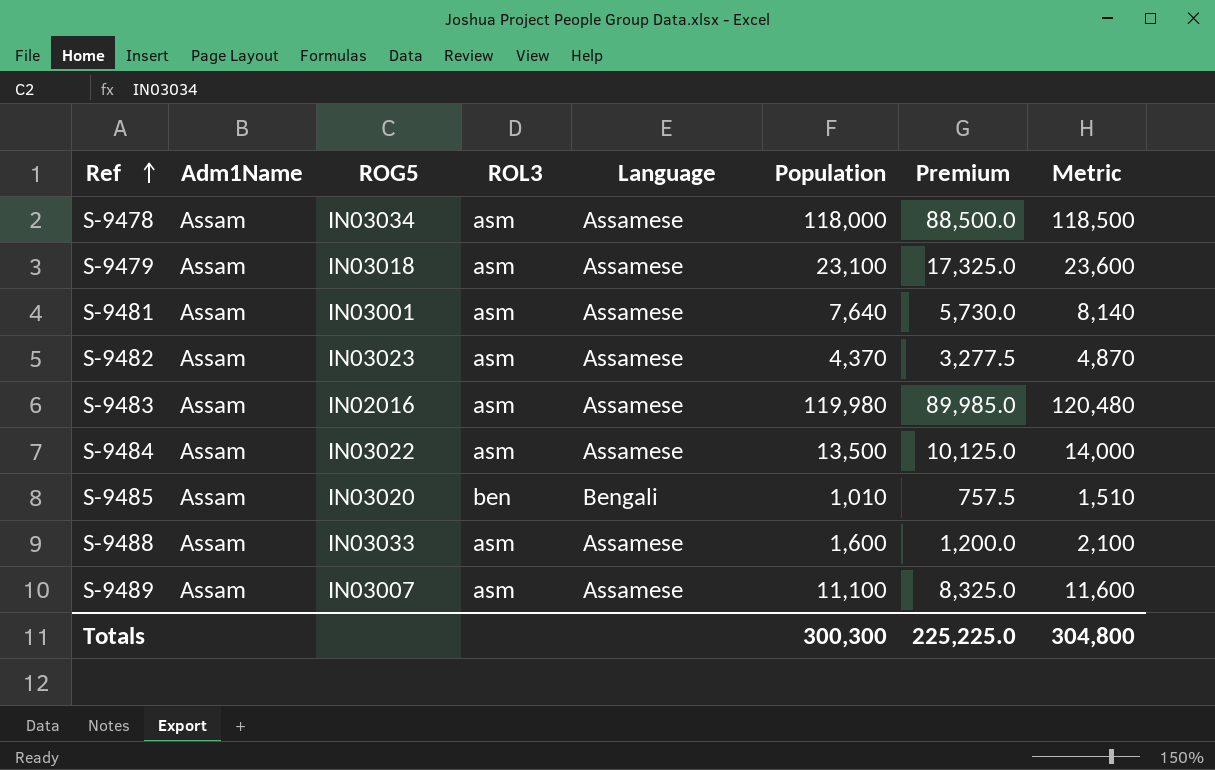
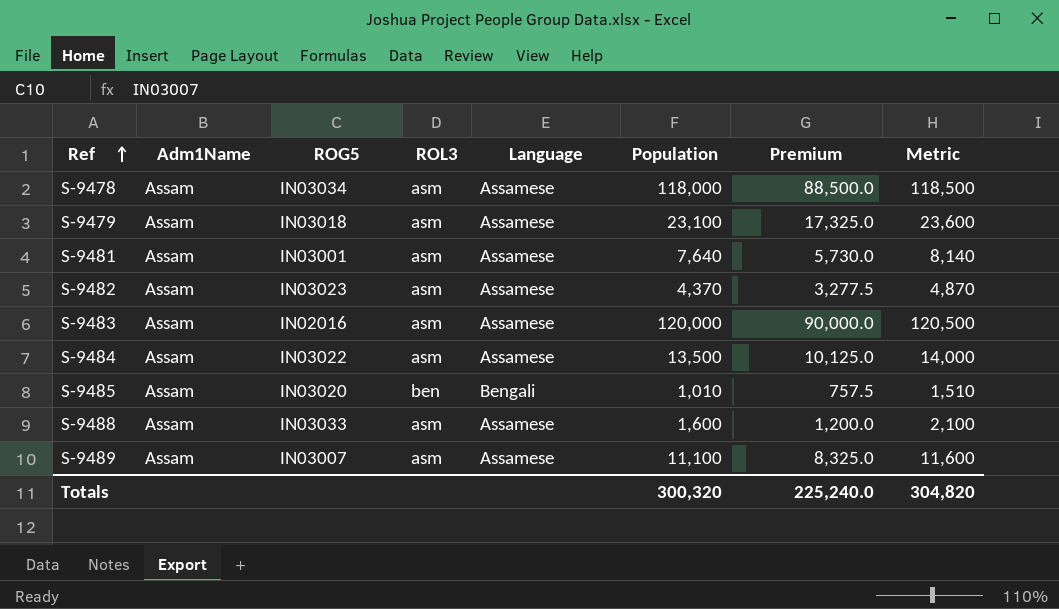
S-9483 | Population: 119,980 -> 120,000
S-9483 | Premium: 89,985.0 -> 90,000.0
S-9483 | Metric: 120,480 -> 120,500
Totals | Population: 300,300 -> 300,320
Totals | Premium: 225,225.0 -> 225,240.0
Totals | Metric: 304,800 -> 304,820

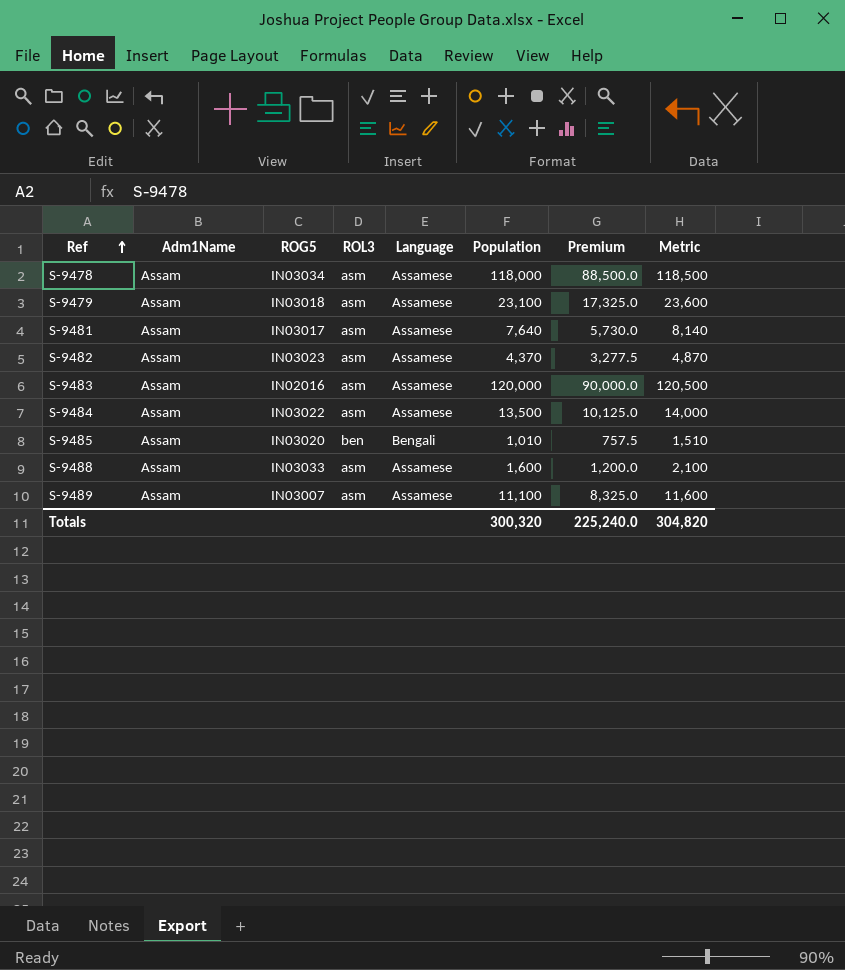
S-9481 | ROG5: IN03001 -> IN03017

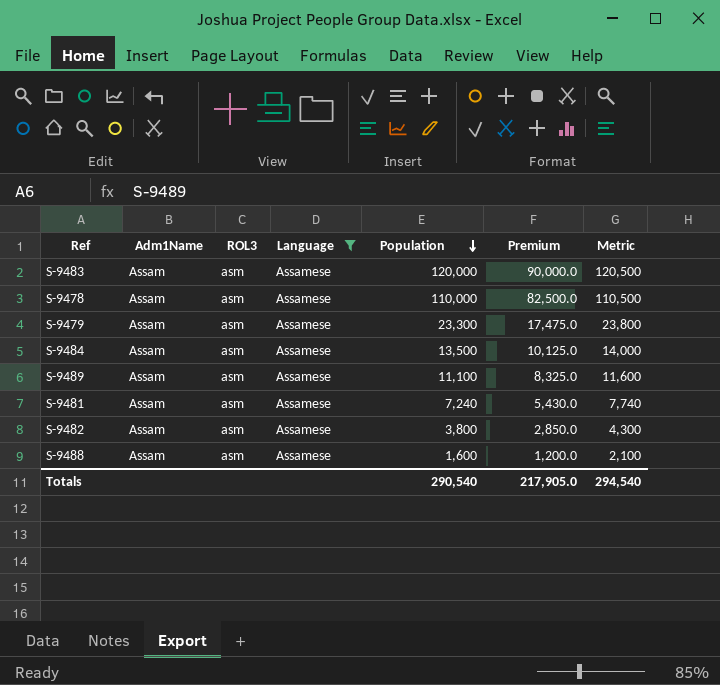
filter: none -> Language = Assamese
row order: Ref ascending -> Population descending
column ROG5 | position: 3 -> none
S-9478 | Population: 118,000 -> 110,000
S-9478 | Premium: 88,500.0 -> 82,500.0
S-9478 | Metric: 118,500 -> 110,500
S-9479 | Population: 23,100 -> 23,300
S-9479 | Premium: 17,325.0 -> 17,475.0
S-9479 | Metric: 23,600 -> 23,800
S-9481 | Population: 7,640 -> 7,240
S-9481 | Premium: 5,730.0 -> 5,430.0
S-9481 | Metric: 8,140 -> 7,740
S-9482 | Population: 4,370 -> 3,800
S-9482 | Premium: 3,277.5 -> 2,850.0
S-9482 | Metric: 4,870 -> 4,300
Totals | Population: 300,320 -> 290,540
Totals | Premium: 225,240.0 -> 217,905.0
Totals | Metric: 304,820 -> 294,540

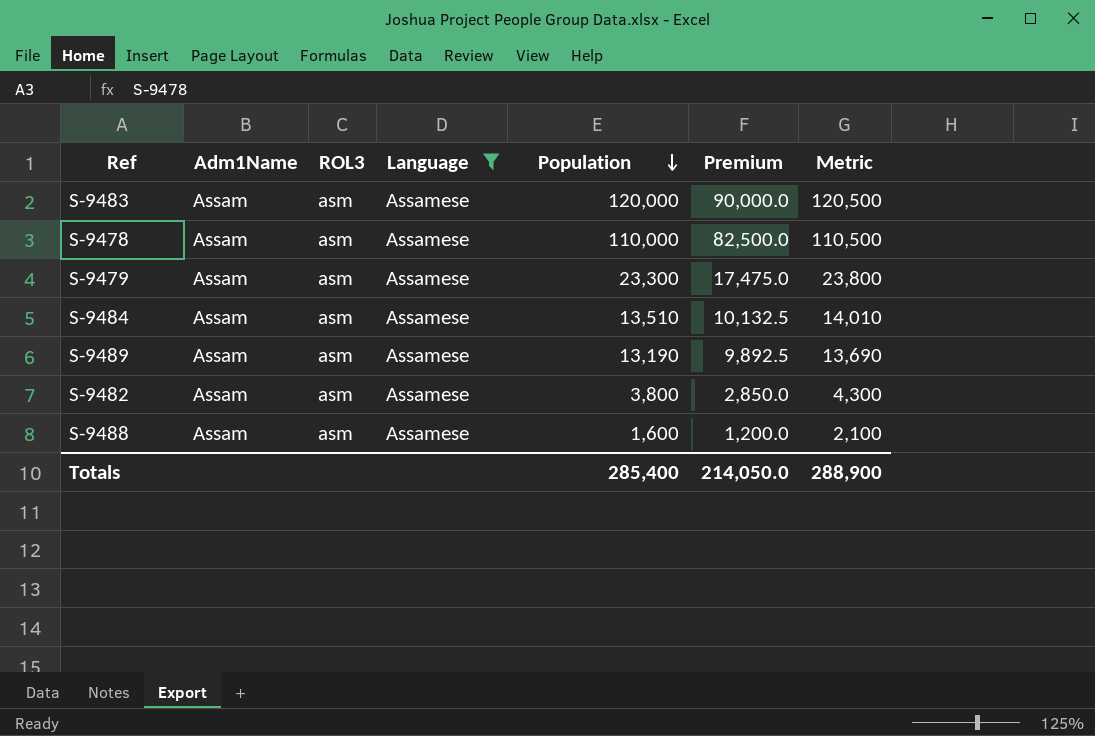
row S-9481: Assam | asm | Assamese | 7,240 | 5,430.0 | 7,740 -> none
S-9484 | Population: 13,500 -> 13,510
S-9484 | Premium: 10,125.0 -> 10,132.5
S-9484 | Metric: 14,000 -> 14,010
S-9489 | Population: 11,100 -> 13,190
S-9489 | Premium: 8,325.0 -> 9,892.5
S-9489 | Metric: 11,600 -> 13,690
Totals | Population: 290,540 -> 285,400
Totals | Premium: 217,905.0 -> 214,050.0
Totals | Metric: 294,540 -> 288,900

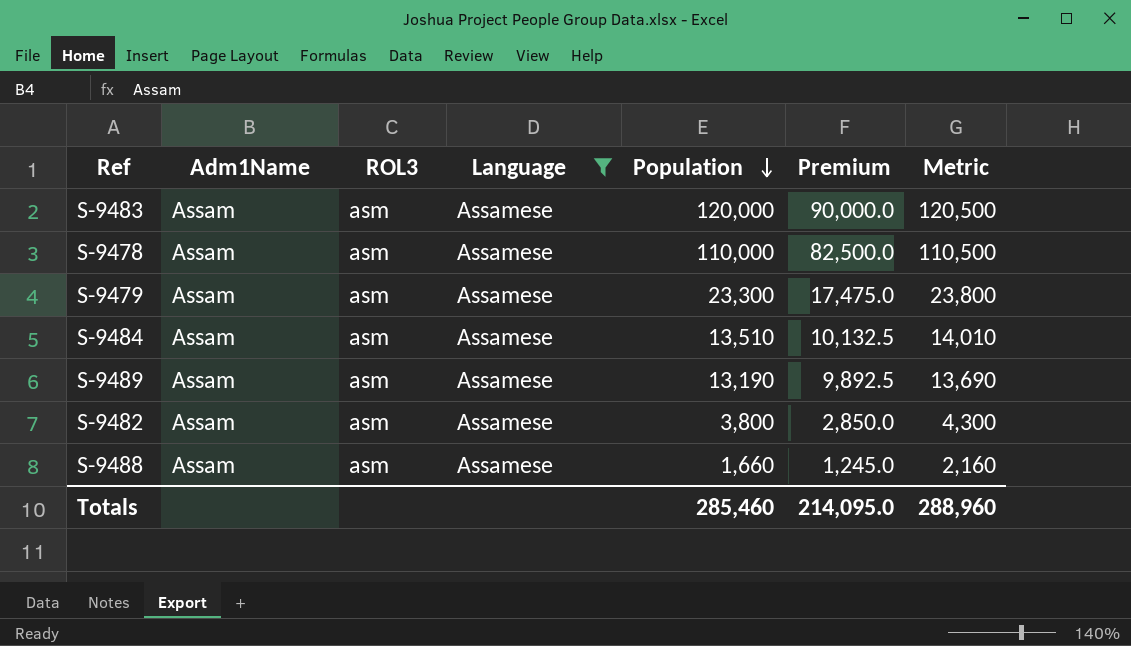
S-9488 | Population: 1,600 -> 1,660
S-9488 | Premium: 1,200.0 -> 1,245.0
S-9488 | Metric: 2,100 -> 2,160
Totals | Population: 285,400 -> 285,460
Totals | Premium: 214,050.0 -> 214,095.0
Totals | Metric: 288,900 -> 288,960

